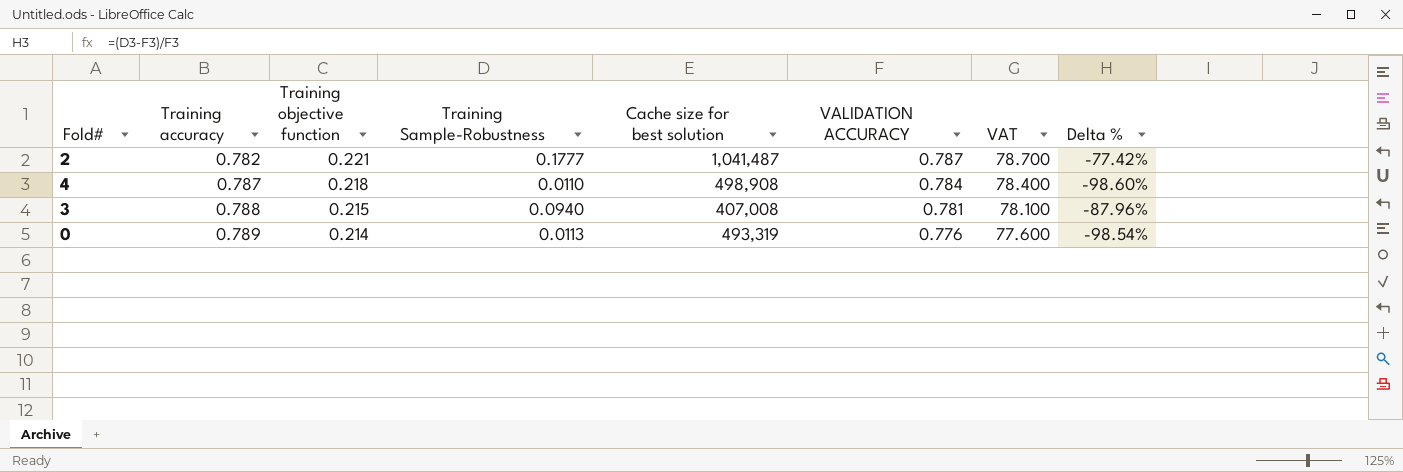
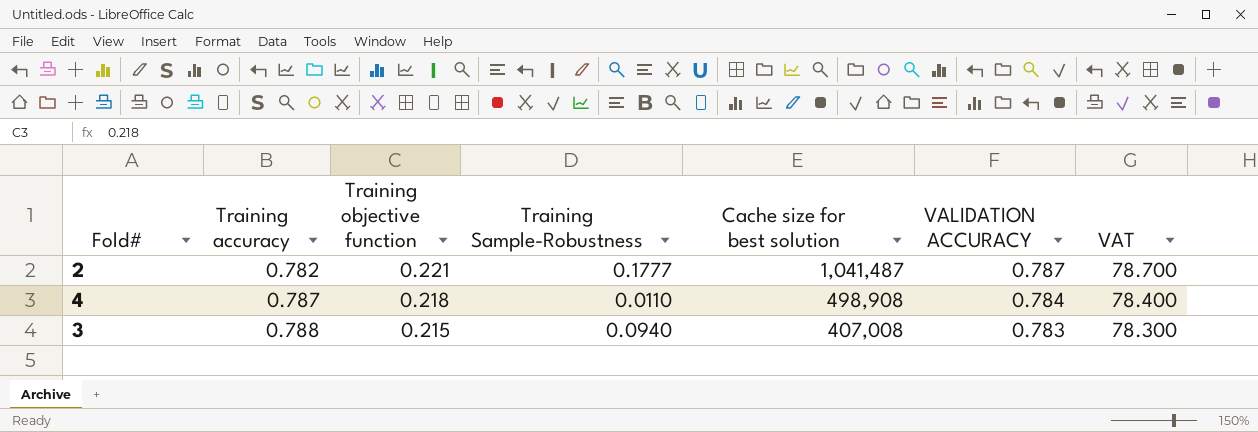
column Delta % | formula: ([Training Sample-Robustness] - [VALIDATION ACCURACY]) / [VALIDATION ACCURACY] -> none
row 0: 0.789 | 0.214 | 0.0113 | 493,319 | 0.776 | 77.600 | -98.54% -> none
3 | VALIDATION ACCURACY: 0.781 -> 0.783
3 | VAT: 78.100 -> 78.300

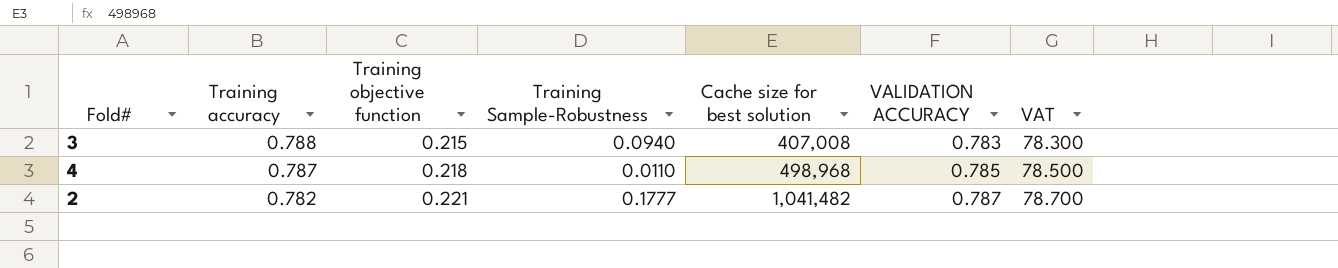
row order: Training accuracy ascending -> Training accuracy descending
4 | Cache size for best solution: 498,908 -> 498,968
4 | VALIDATION ACCURACY: 0.784 -> 0.785
4 | VAT: 78.400 -> 78.500
2 | Cache size for best solution: 1,041,487 -> 1,041,482

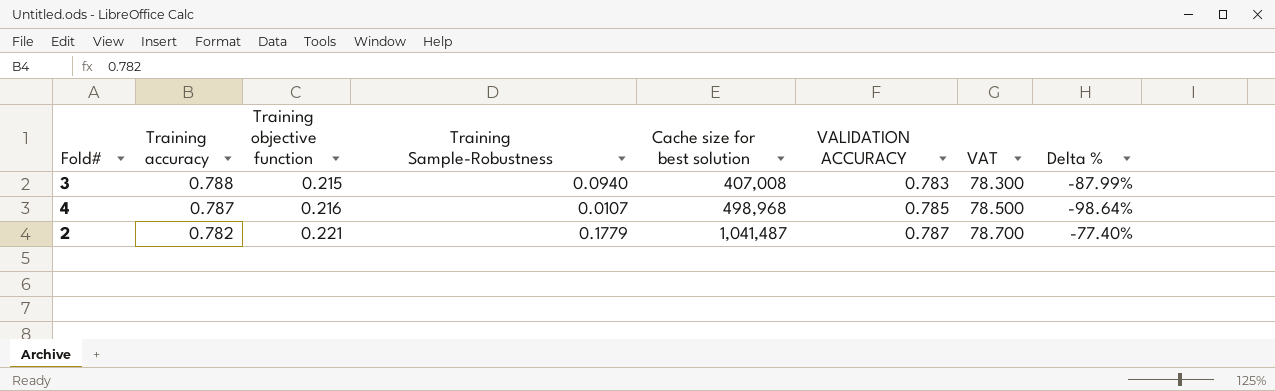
column Delta % | formula: none -> ([Training Sample-Robustness] - [VALIDATION ACCURACY]) / [VALIDATION ACCURACY]
4 | Training objective function: 0.218 -> 0.216
4 | Training Sample-Robustness: 0.0110 -> 0.0107
2 | Training Sample-Robustness: 0.1777 -> 0.1779
2 | Cache size for best solution: 1,041,482 -> 1,041,487

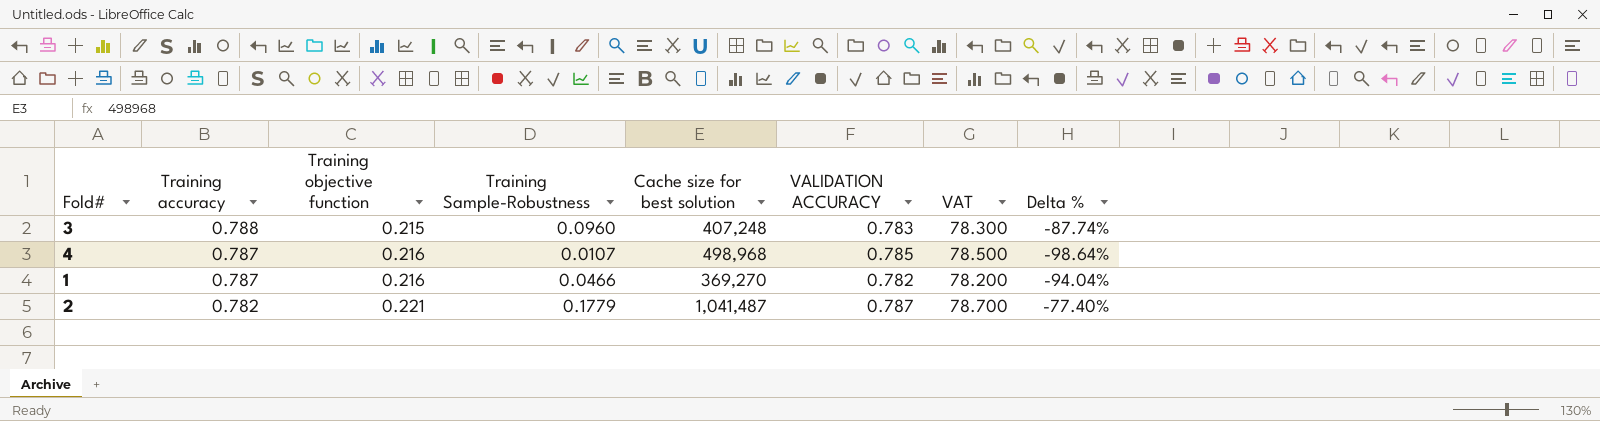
3 | Training Sample-Robustness: 0.0940 -> 0.0960
3 | Cache size for best solution: 407,008 -> 407,248
3 | Delta %: -87.99% -> -87.74%
row 1: none -> 0.787 | 0.216 | 0.0466 | 369,270 | 0.782 | 78.200 | -94.04%

